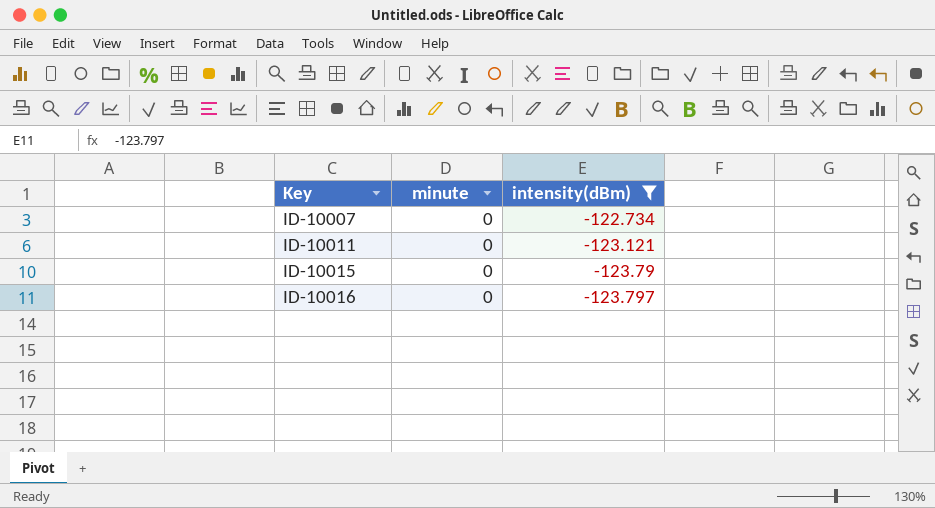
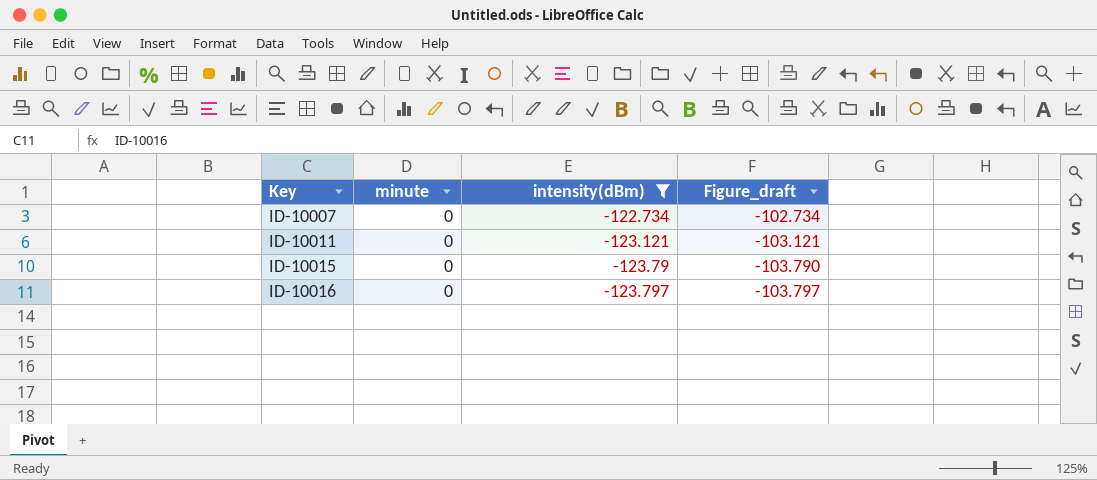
column Figure_draft | formula: none -> [intensity(dBm)] + 20

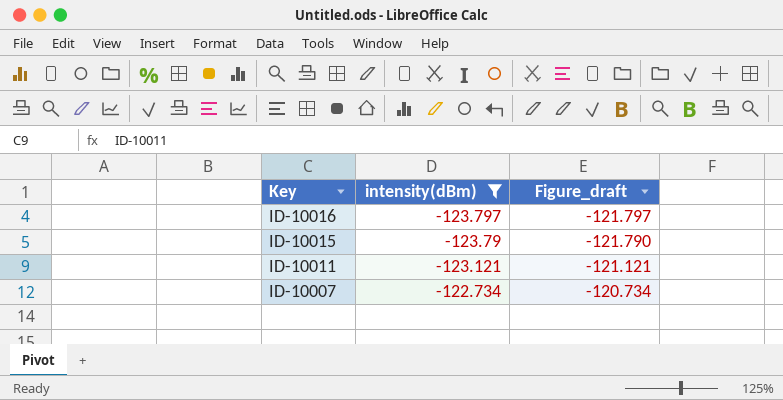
row order: Key ascending -> Key descending
column minute | position: 2 -> none
column Figure_draft | formula: [intensity(dBm)] + 20 -> [intensity(dBm)] + 2

